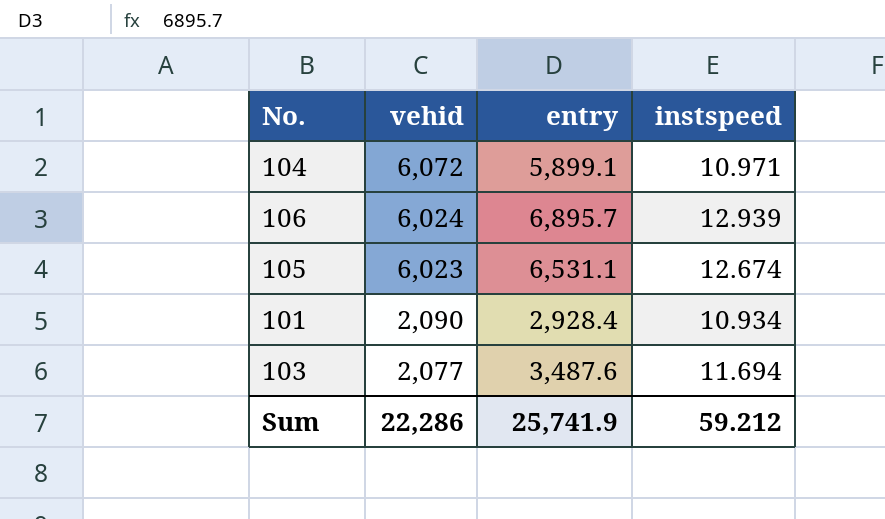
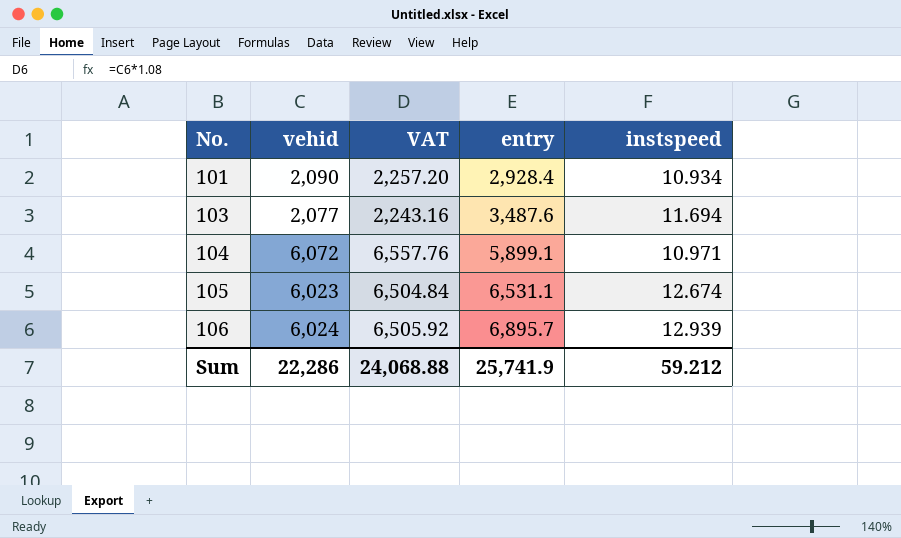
row order: vehid descending -> No. ascending
column VAT | formula: none -> [vehid] * 1.08

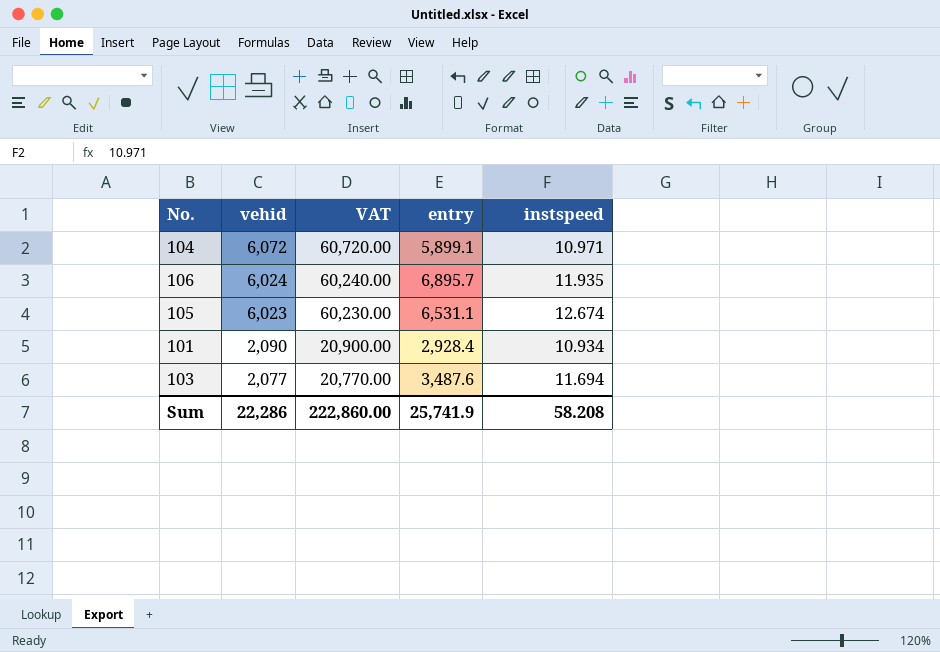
row order: No. ascending -> vehid descending
column VAT | formula: [vehid] * 1.08 -> [vehid] * 10
106 | instspeed: 12.939 -> 11.935
Sum | VAT: 24,068.88 -> 222,860.00
Sum | instspeed: 59.212 -> 58.208

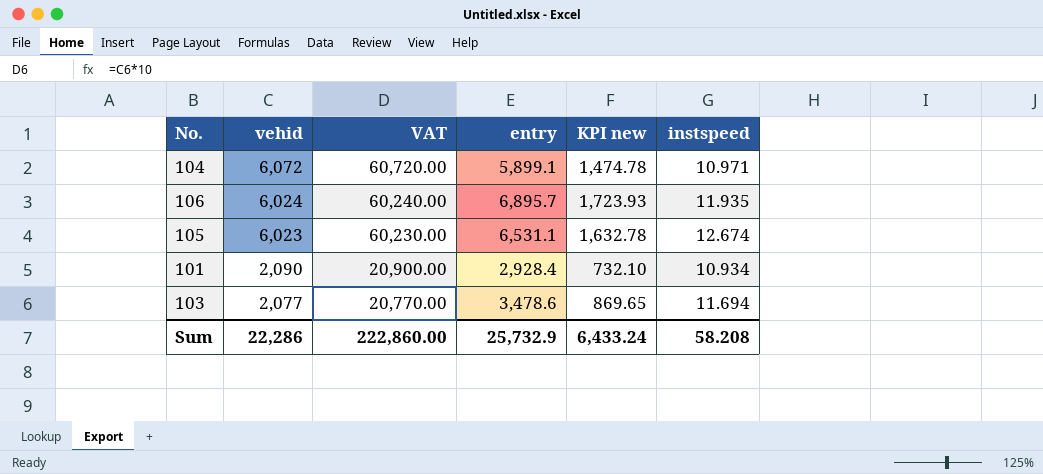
column KPI new | formula: none -> [entry] * 0.25
103 | entry: 3,487.6 -> 3,478.6
Sum | entry: 25,741.9 -> 25,732.9

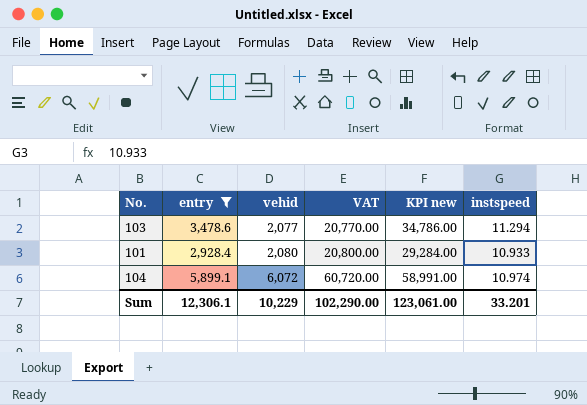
filter: none -> entry <= 5,899.1
row order: vehid descending -> vehid ascending
column entry | position: 4 -> 2
column KPI new | formula: [entry] * 0.25 -> [entry] * 10
103 | instspeed: 11.694 -> 11.294
101 | vehid: 2,090 -> 2,080
101 | VAT: 20,900.00 -> 20,800.00
101 | instspeed: 10.934 -> 10.933
104 | instspeed: 10.971 -> 10.974
Sum | entry: 25,732.9 -> 12,306.1
Sum | vehid: 22,286 -> 10,229
Sum | VAT: 222,860.00 -> 102,290.00
Sum | KPI new: 6,433.24 -> 123,061.00
Sum | instspeed: 58.208 -> 33.201

